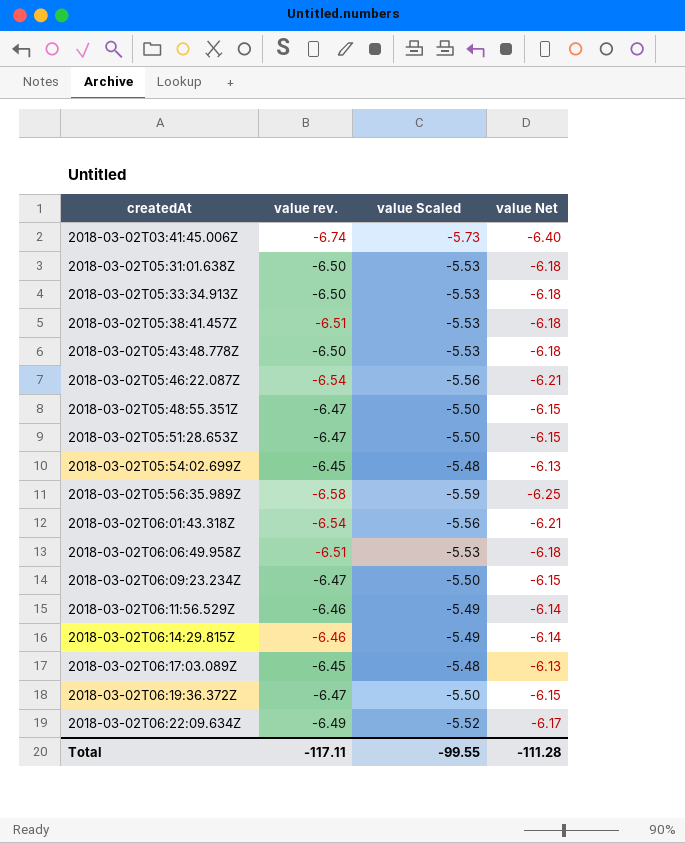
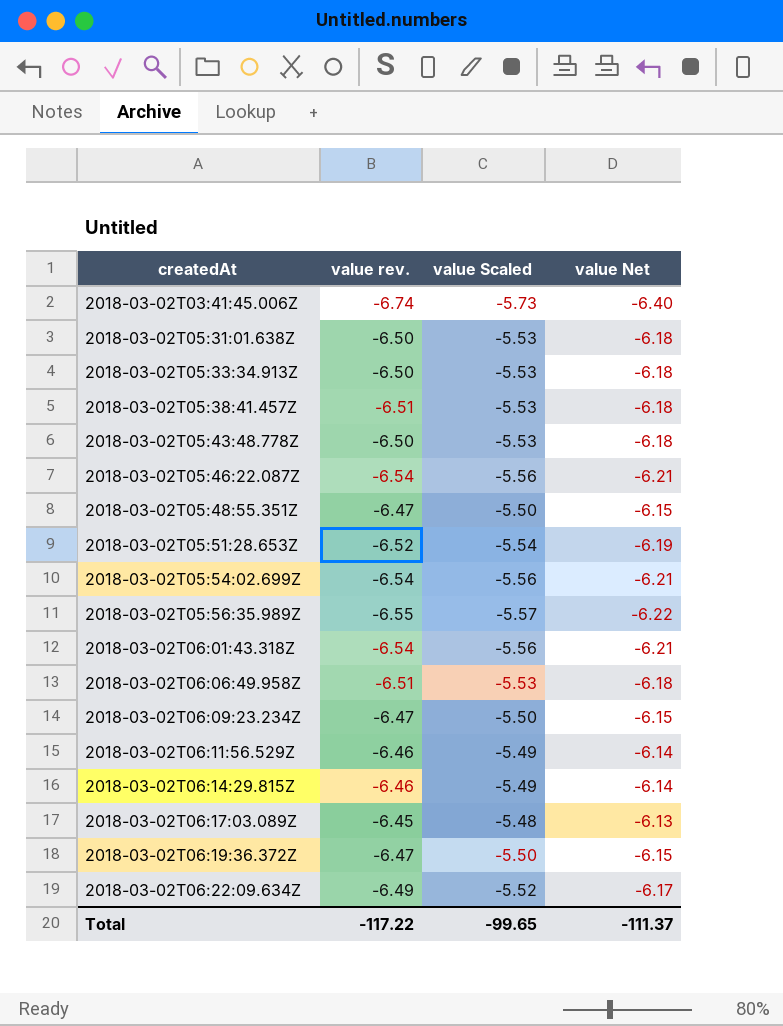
2018-03-02T05:51:28.653Z | value rev.: -6.47 -> -6.52
2018-03-02T05:51:28.653Z | value Scaled: -5.50 -> -5.54
2018-03-02T05:51:28.653Z | value Net: -6.15 -> -6.19
2018-03-02T05:54:02.699Z | value rev.: -6.45 -> -6.54
2018-03-02T05:54:02.699Z | value Scaled: -5.48 -> -5.56
2018-03-02T05:54:02.699Z | value Net: -6.13 -> -6.21
2018-03-02T05:56:35.989Z | value rev.: -6.58 -> -6.55
2018-03-02T05:56:35.989Z | value Scaled: -5.59 -> -5.57
2018-03-02T05:56:35.989Z | value Net: -6.25 -> -6.22
Total | value rev.: -117.11 -> -117.22
Total | value Scaled: -99.55 -> -99.65
Total | value Net: -111.28 -> -111.37

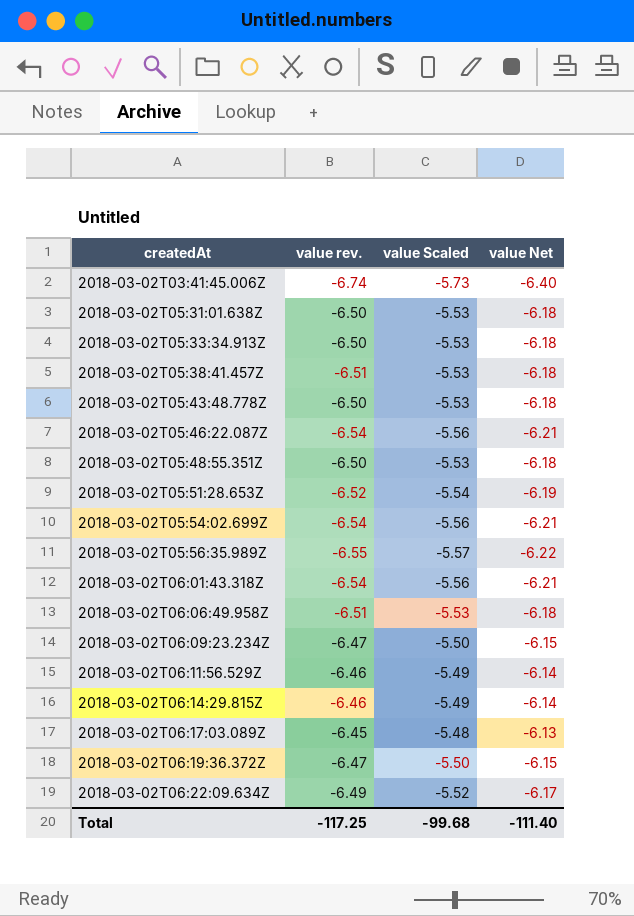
2018-03-02T05:48:55.351Z | value rev.: -6.47 -> -6.50
2018-03-02T05:48:55.351Z | value Scaled: -5.50 -> -5.53
2018-03-02T05:48:55.351Z | value Net: -6.15 -> -6.18
Total | value rev.: -117.22 -> -117.25
Total | value Scaled: -99.65 -> -99.68
Total | value Net: -111.37 -> -111.40

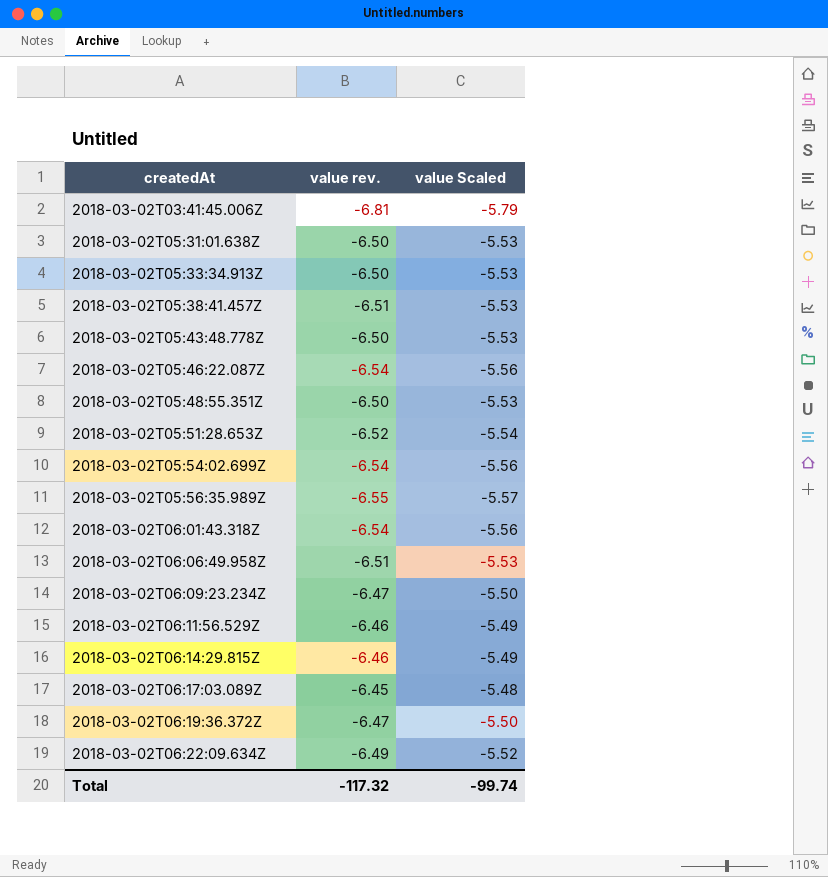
column value Net | formula: [value rev.] * 0.95 -> none
2018-03-02T03:41:45.006Z | value rev.: -6.74 -> -6.81
2018-03-02T03:41:45.006Z | value Scaled: -5.73 -> -5.79
Total | value rev.: -117.25 -> -117.32
Total | value Scaled: -99.68 -> -99.74

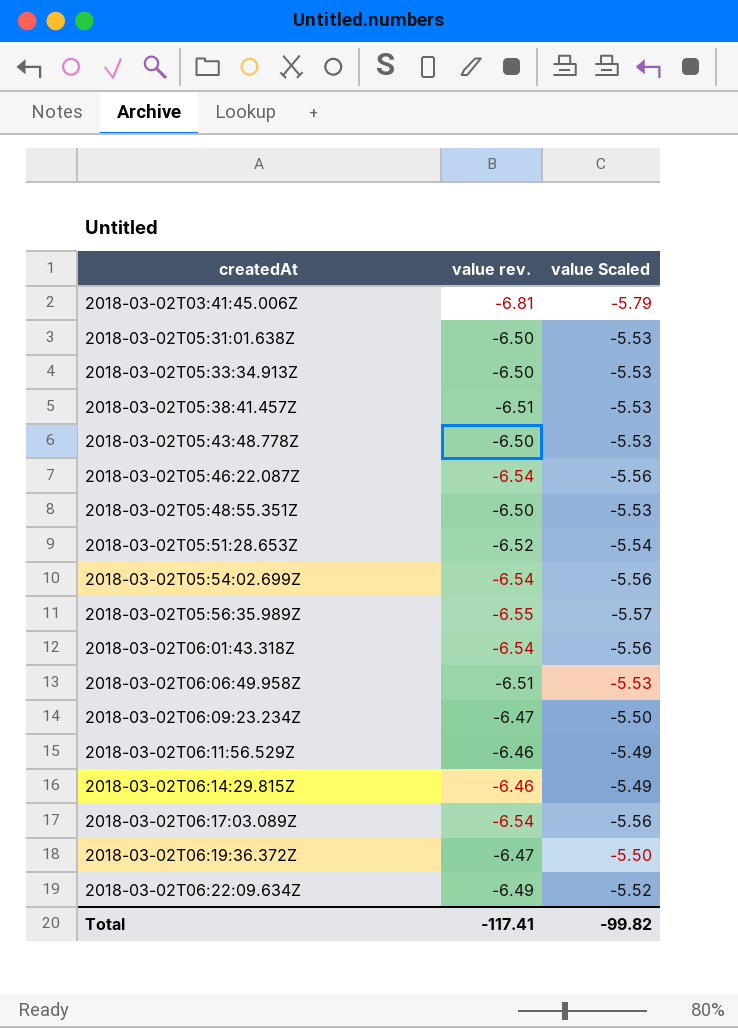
2018-03-02T06:17:03.089Z | value rev.: -6.45 -> -6.54
2018-03-02T06:17:03.089Z | value Scaled: -5.48 -> -5.56
Total | value rev.: -117.32 -> -117.41
Total | value Scaled: -99.74 -> -99.82

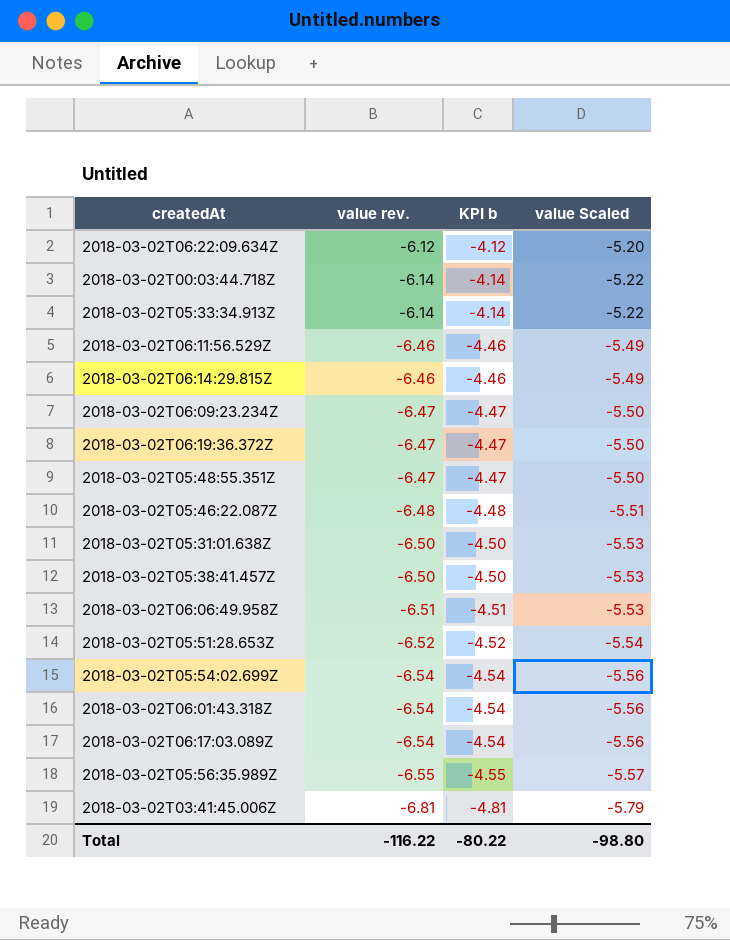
row order: createdAt ascending -> value rev. descending
column KPI b | formula: none -> [value rev.] + 2
row 2018-03-02T05:43:48.778Z: -6.50 | -5.53 -> none
2018-03-02T06:22:09.634Z | value rev.: -6.49 -> -6.12
2018-03-02T06:22:09.634Z | value Scaled: -5.52 -> -5.20
row 2018-03-02T00:03:44.718Z: none -> -6.14 | -4.14 | -5.22
2018-03-02T05:33:34.913Z | value rev.: -6.50 -> -6.14
2018-03-02T05:33:34.913Z | value Scaled: -5.53 -> -5.22
2018-03-02T05:48:55.351Z | value rev.: -6.50 -> -6.47
2018-03-02T05:48:55.351Z | value Scaled: -5.53 -> -5.50
2018-03-02T05:46:22.087Z | value rev.: -6.54 -> -6.48
2018-03-02T05:46:22.087Z | value Scaled: -5.56 -> -5.51
2018-03-02T05:38:41.457Z | value rev.: -6.51 -> -6.50
Total | value rev.: -117.41 -> -116.22
Total | value Scaled: -99.82 -> -98.80

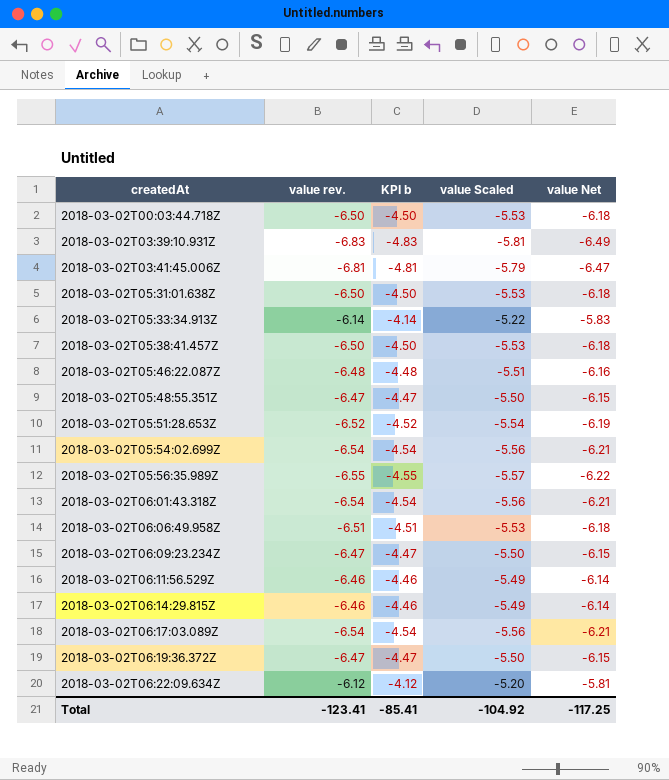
row order: value rev. descending -> createdAt ascending
column value Net | formula: none -> [value rev.] * 0.95
2018-03-02T00:03:44.718Z | value rev.: -6.14 -> -6.50
2018-03-02T00:03:44.718Z | KPI b: -4.14 -> -4.50
2018-03-02T00:03:44.718Z | value Scaled: -5.22 -> -5.53
row 2018-03-02T03:39:10.931Z: none -> -6.83 | -4.83 | -5.81 | -6.49
Total | value rev.: -116.22 -> -123.41
Total | KPI b: -80.22 -> -85.41
Total | value Scaled: -98.80 -> -104.92

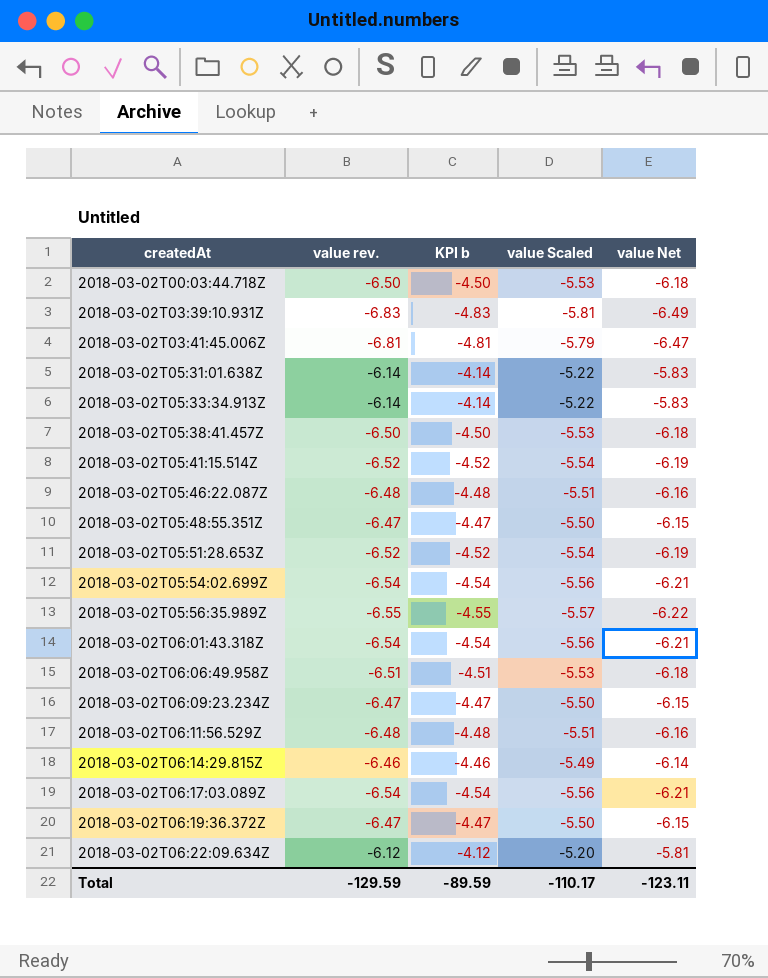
2018-03-02T05:31:01.638Z | value rev.: -6.50 -> -6.14
2018-03-02T05:31:01.638Z | KPI b: -4.50 -> -4.14
2018-03-02T05:31:01.638Z | value Scaled: -5.53 -> -5.22
2018-03-02T05:31:01.638Z | value Net: -6.18 -> -5.83
row 2018-03-02T05:41:15.514Z: none -> -6.52 | -4.52 | -5.54 | -6.19
2018-03-02T06:11:56.529Z | value rev.: -6.46 -> -6.48
2018-03-02T06:11:56.529Z | KPI b: -4.46 -> -4.48
2018-03-02T06:11:56.529Z | value Scaled: -5.49 -> -5.51
2018-03-02T06:11:56.529Z | value Net: -6.14 -> -6.16
Total | value rev.: -123.41 -> -129.59
Total | KPI b: -85.41 -> -89.59
Total | value Scaled: -104.92 -> -110.17
Total | value Net: -117.25 -> -123.11

